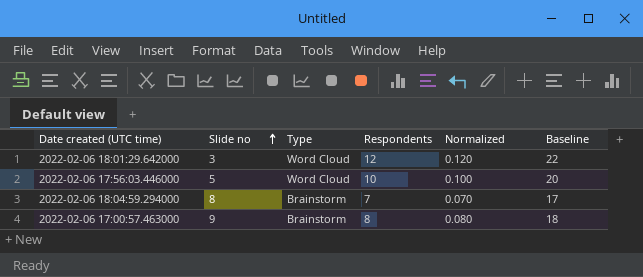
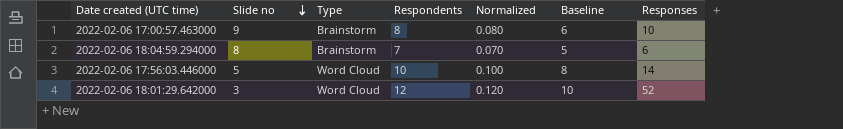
row order: Slide no ascending -> Slide no descending
column Baseline | formula: [Respondents] + 10 -> [Respondents] - 2
column Responses | position: none -> 7

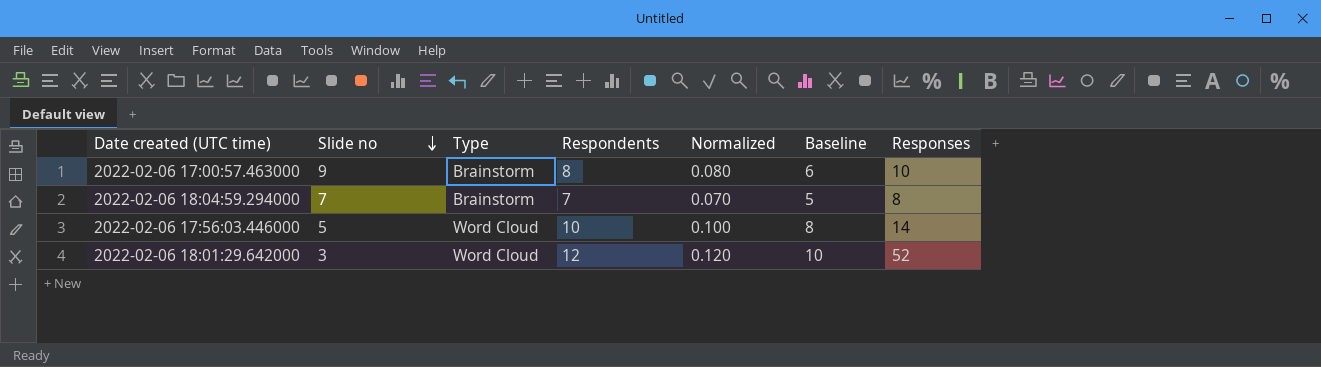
2022-02-06 18:04:59.294000 | Slide no: 8 -> 7
2022-02-06 18:04:59.294000 | Responses: 6 -> 8

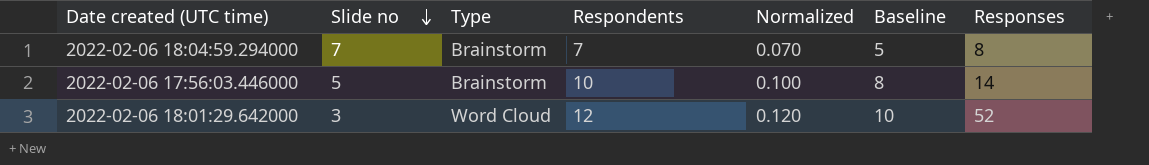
row 2022-02-06 17:00:57.463000: 9 | Brainstorm | 8 | 0.080 | 6 | 10 -> none
2022-02-06 17:56:03.446000 | Type: Word Cloud -> Brainstorm

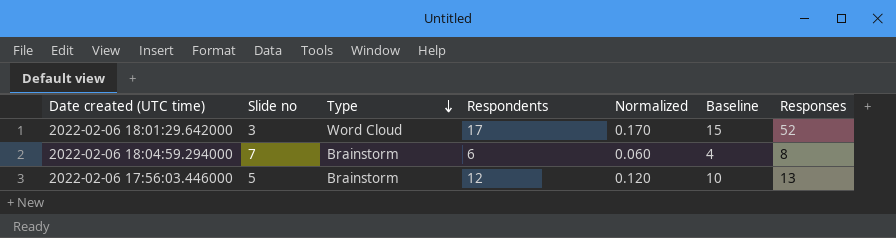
row order: Slide no descending -> Type descending
2022-02-06 18:01:29.642000 | Respondents: 12 -> 17
2022-02-06 18:01:29.642000 | Normalized: 0.120 -> 0.170
2022-02-06 18:01:29.642000 | Baseline: 10 -> 15
2022-02-06 18:04:59.294000 | Respondents: 7 -> 6
2022-02-06 18:04:59.294000 | Normalized: 0.070 -> 0.060
2022-02-06 18:04:59.294000 | Baseline: 5 -> 4
2022-02-06 17:56:03.446000 | Respondents: 10 -> 12
2022-02-06 17:56:03.446000 | Normalized: 0.100 -> 0.120
2022-02-06 17:56:03.446000 | Baseline: 8 -> 10
2022-02-06 17:56:03.446000 | Responses: 14 -> 13

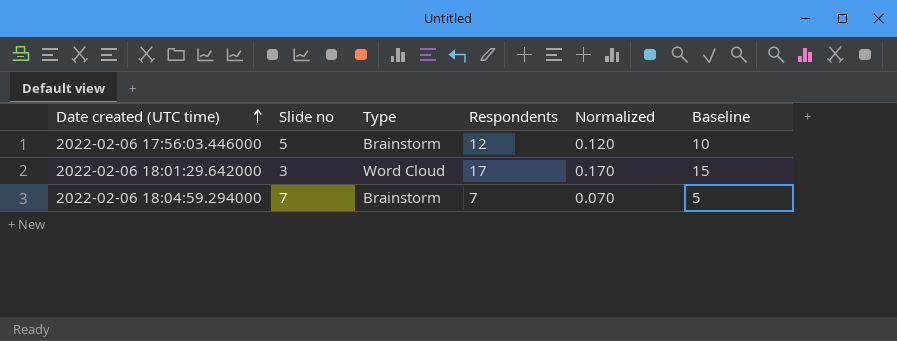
row order: Type descending -> Date created (UTC time) ascending
column Responses | position: 7 -> none
2022-02-06 18:04:59.294000 | Respondents: 6 -> 7
2022-02-06 18:04:59.294000 | Normalized: 0.060 -> 0.070
2022-02-06 18:04:59.294000 | Baseline: 4 -> 5

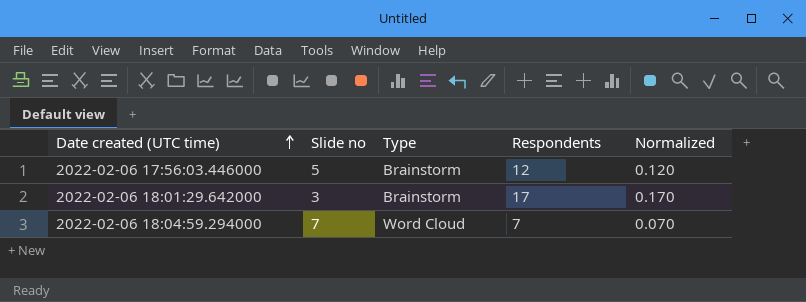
column Baseline | formula: [Respondents] - 2 -> none
2022-02-06 18:01:29.642000 | Type: Word Cloud -> Brainstorm
2022-02-06 18:04:59.294000 | Type: Brainstorm -> Word Cloud

